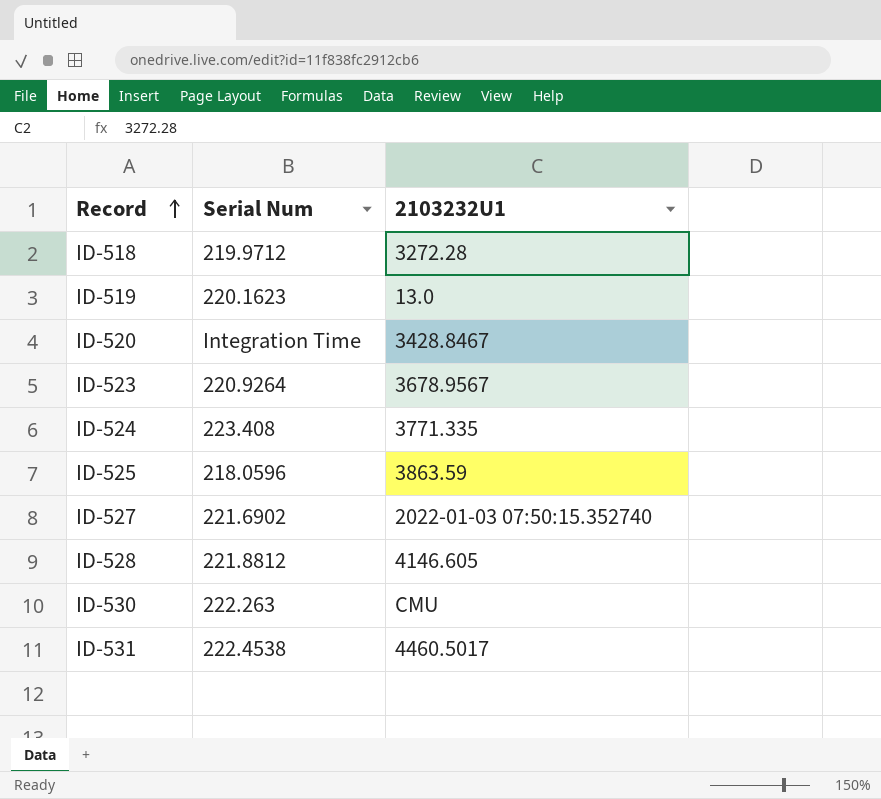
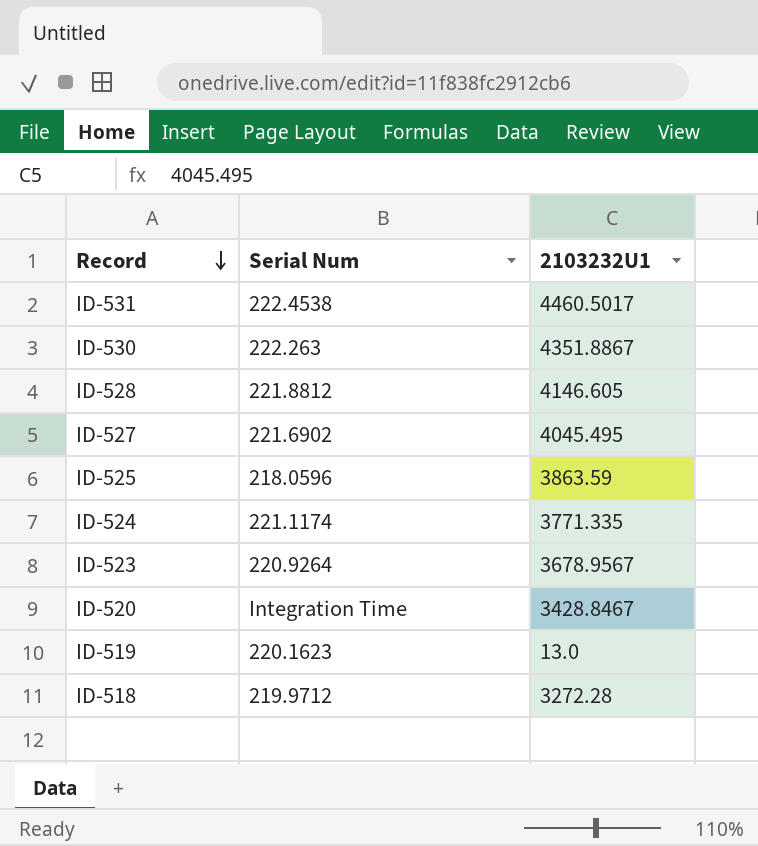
row order: Record ascending -> Record descending
ID-530 | 2103232U1: CMU -> 4351.8867
ID-527 | 2103232U1: 2022-01-03 07:50:15.352740 -> 4045.495
ID-524 | Serial Num: 223.408 -> 221.1174

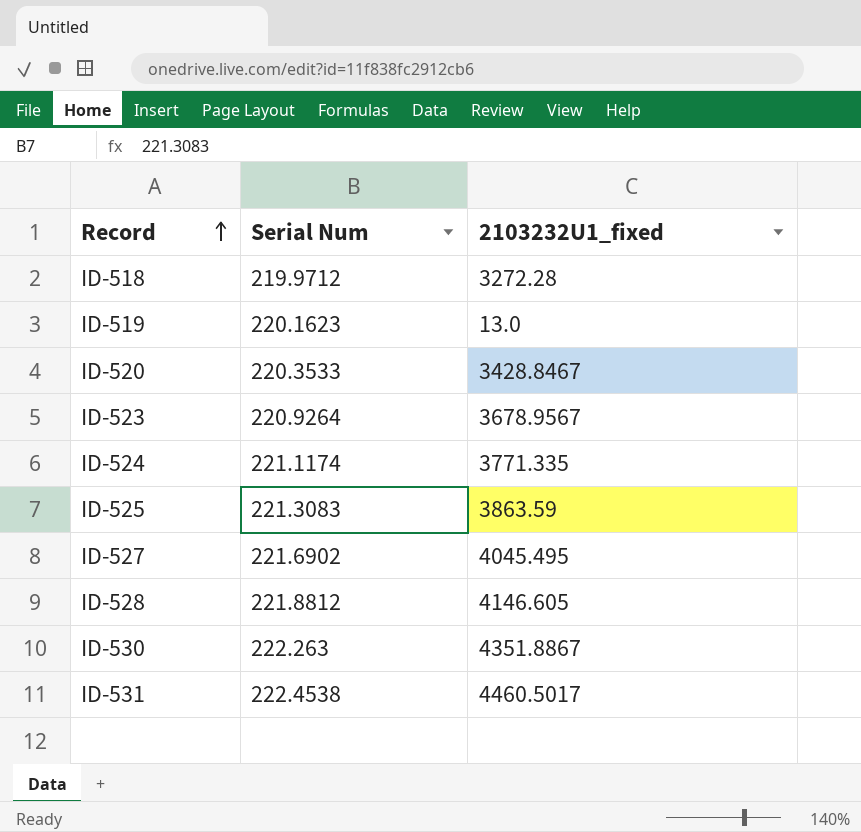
row order: Record descending -> Record ascending
column name: 2103232U1 -> 2103232U1_fixed
ID-520 | Serial Num: Integration Time -> 220.3533
ID-525 | Serial Num: 218.0596 -> 221.3083

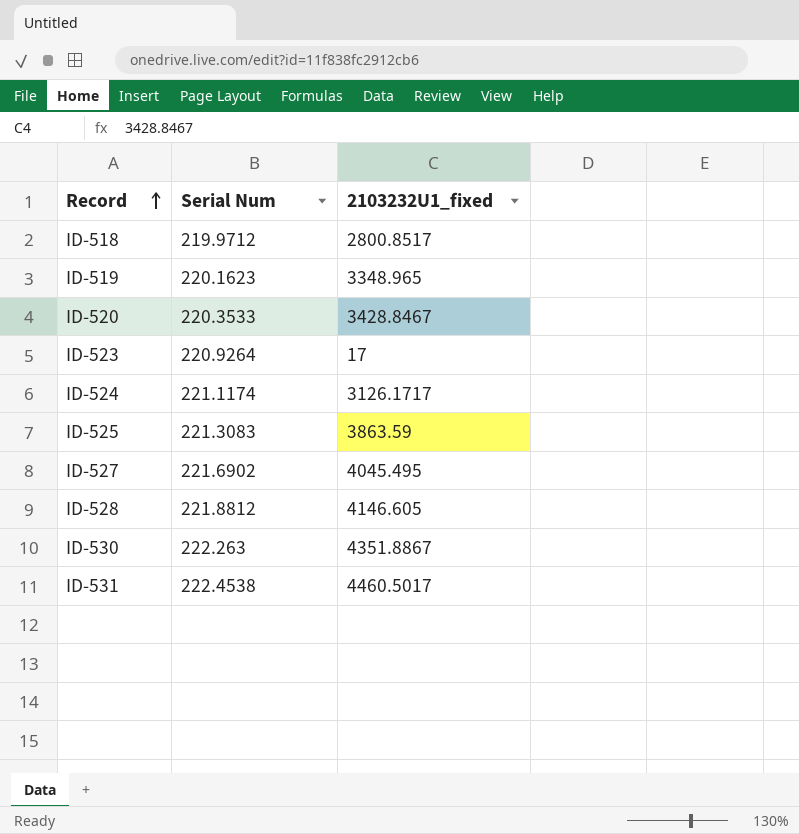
ID-518 | 2103232U1_fixed: 3272.28 -> 2800.8517
ID-519 | 2103232U1_fixed: 13.0 -> 3348.965
ID-523 | 2103232U1_fixed: 3678.9567 -> 17
ID-524 | 2103232U1_fixed: 3771.335 -> 3126.1717

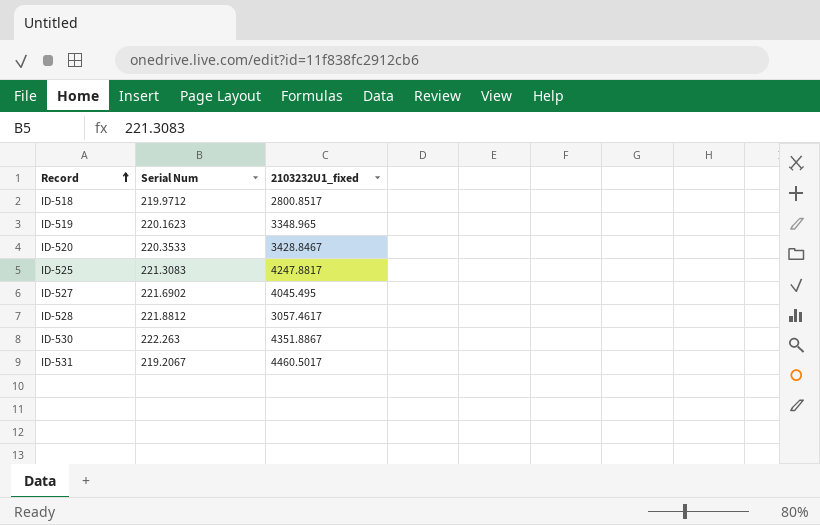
row ID-523: 220.9264 | 17 -> none
row ID-524: 221.1174 | 3126.1717 -> none
ID-525 | 2103232U1_fixed: 3863.59 -> 4247.8817
ID-528 | 2103232U1_fixed: 4146.605 -> 3057.4617
ID-531 | Serial Num: 222.4538 -> 219.2067

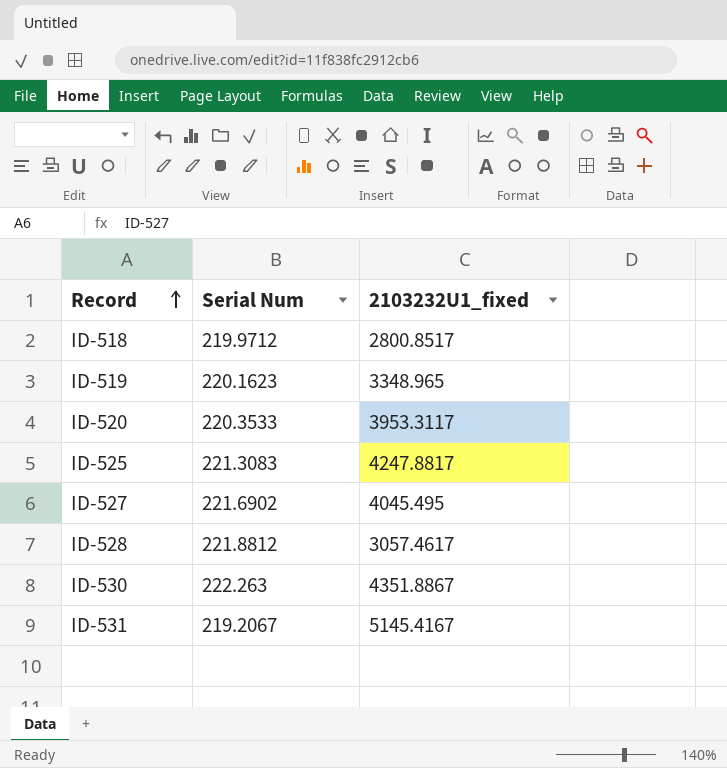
ID-520 | 2103232U1_fixed: 3428.8467 -> 3953.3117
ID-531 | 2103232U1_fixed: 4460.5017 -> 5145.4167

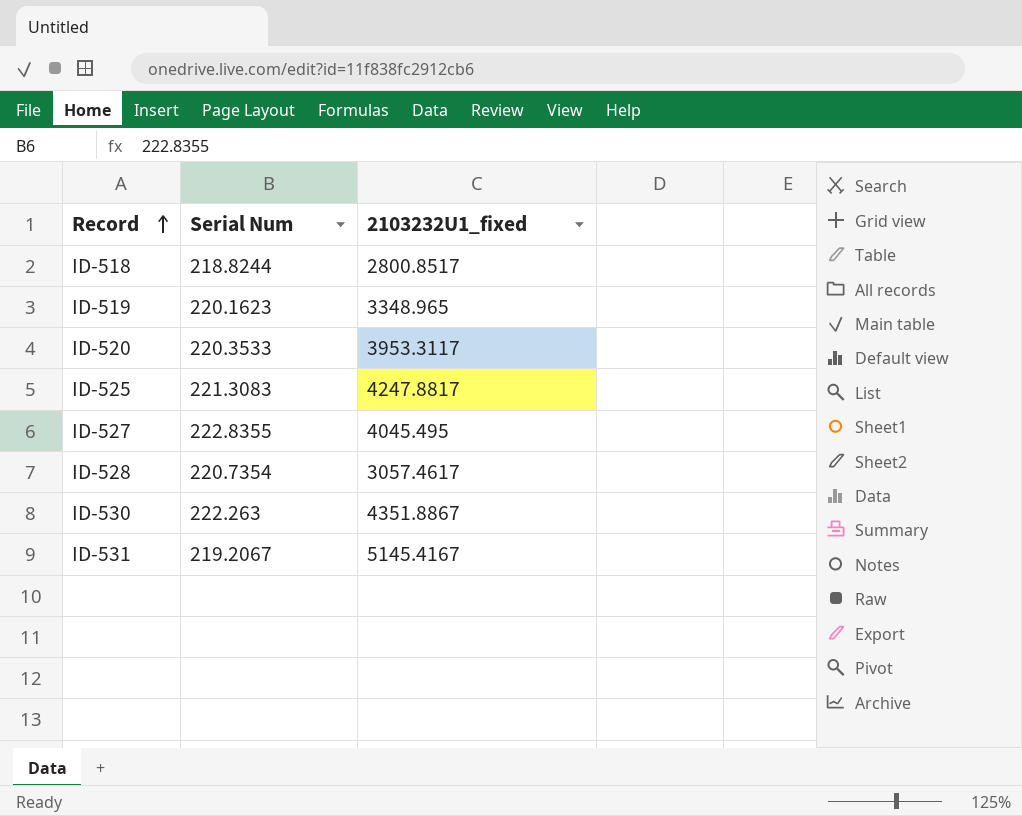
ID-518 | Serial Num: 219.9712 -> 218.8244
ID-527 | Serial Num: 221.6902 -> 222.8355
ID-528 | Serial Num: 221.8812 -> 220.7354

